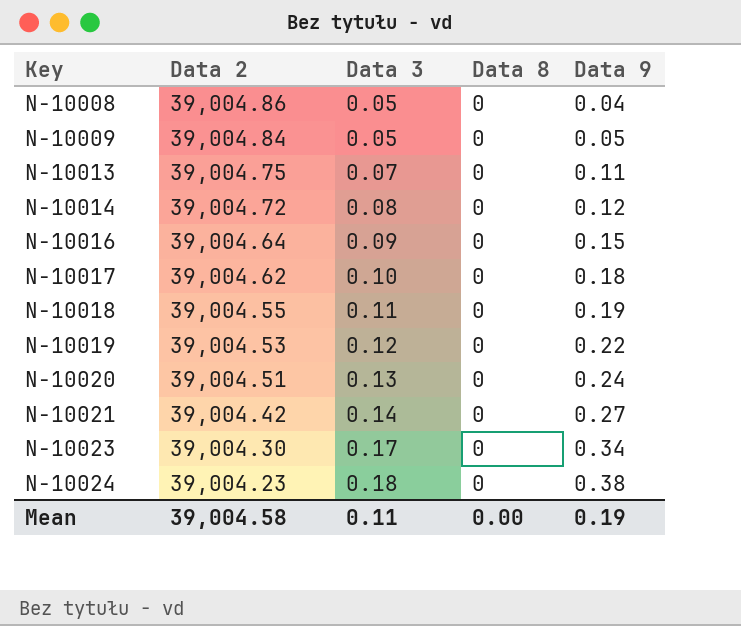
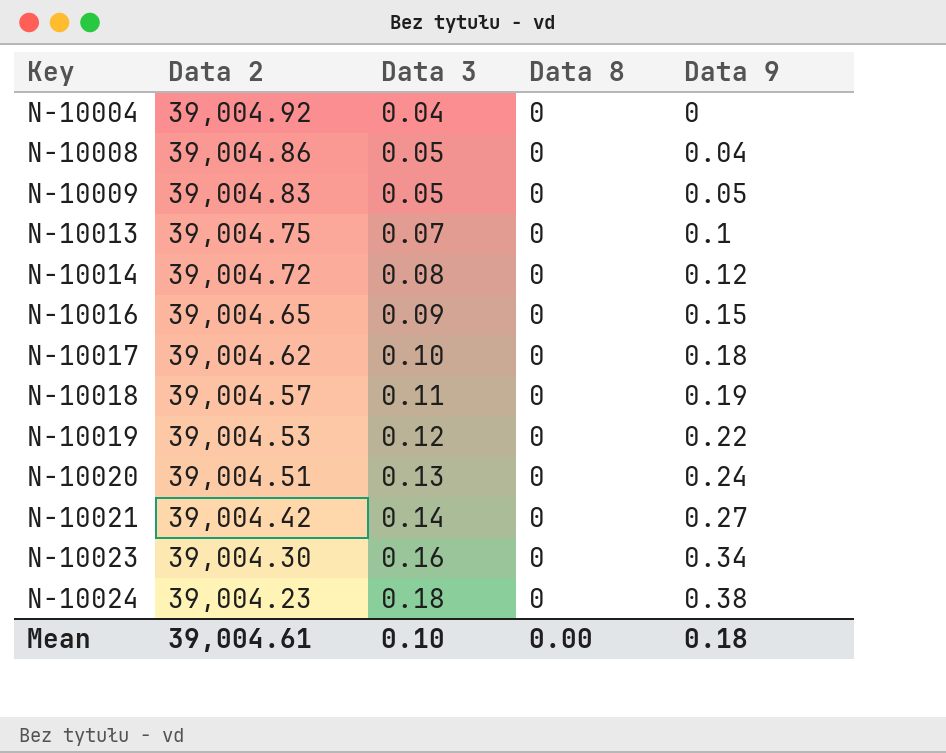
row N-10004: none -> 39,004.92 | 0.04 | 0 | 0
N-10009 | Data 2: 39,004.84 -> 39,004.83
N-10013 | Data 9: 0.11 -> 0.1
N-10016 | Data 2: 39,004.64 -> 39,004.65
N-10018 | Data 2: 39,004.55 -> 39,004.57
N-10023 | Data 3: 0.17 -> 0.16
Mean | Data 2: 39,004.58 -> 39,004.61
Mean | Data 3: 0.11 -> 0.10
Mean | Data 9: 0.19 -> 0.18

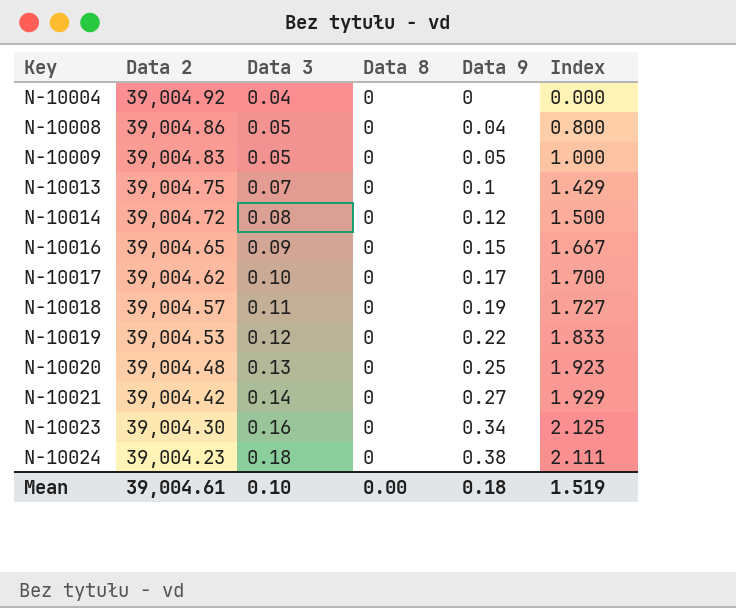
column Index | formula: none -> [Data 9] / [Data 3]
N-10017 | Data 9: 0.18 -> 0.17
N-10020 | Data 2: 39,004.51 -> 39,004.48
N-10020 | Data 9: 0.24 -> 0.25

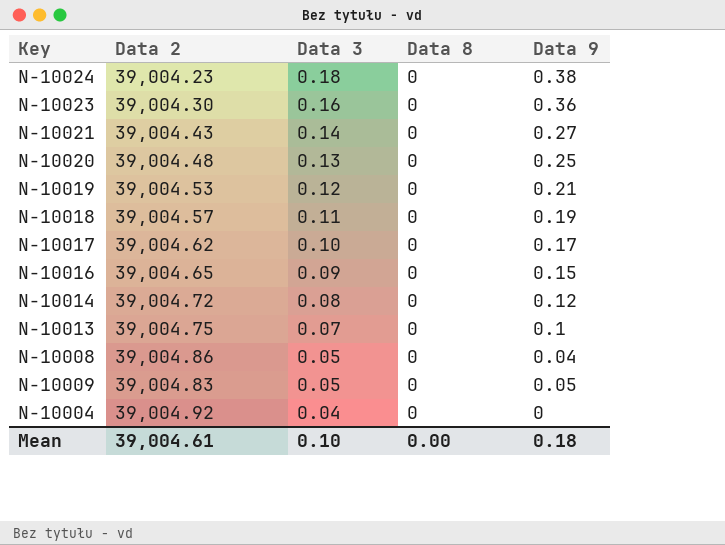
row order: Key ascending -> Data 3 descending
column Index | formula: [Data 9] / [Data 3] -> none
N-10023 | Data 9: 0.34 -> 0.36
N-10021 | Data 2: 39,004.42 -> 39,004.43
N-10019 | Data 9: 0.22 -> 0.21

